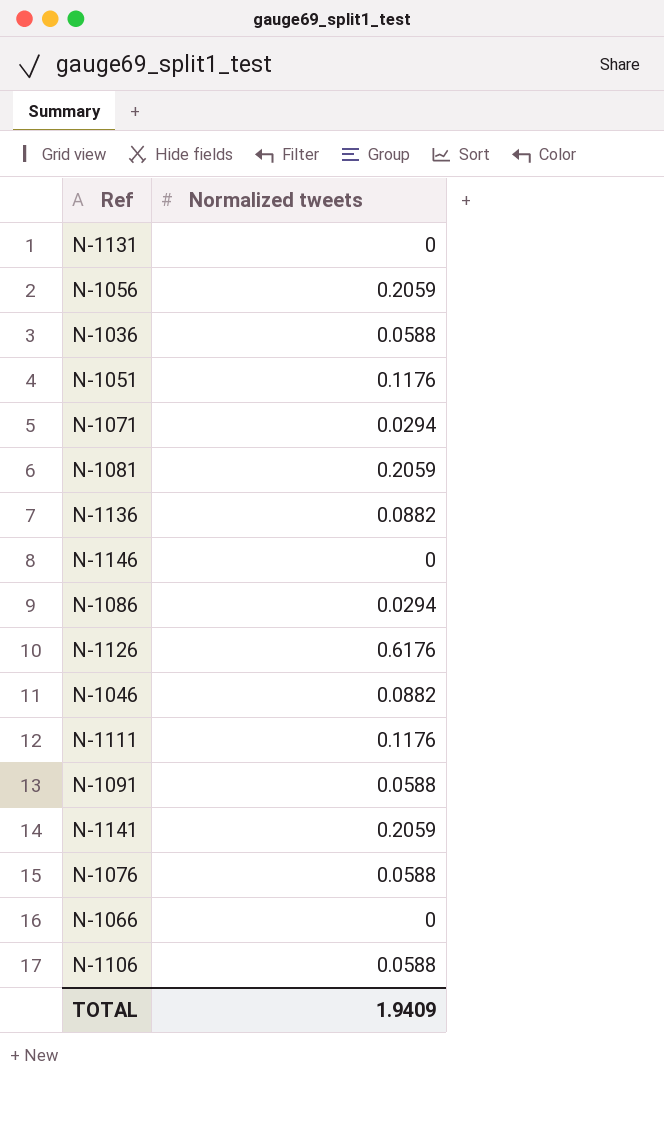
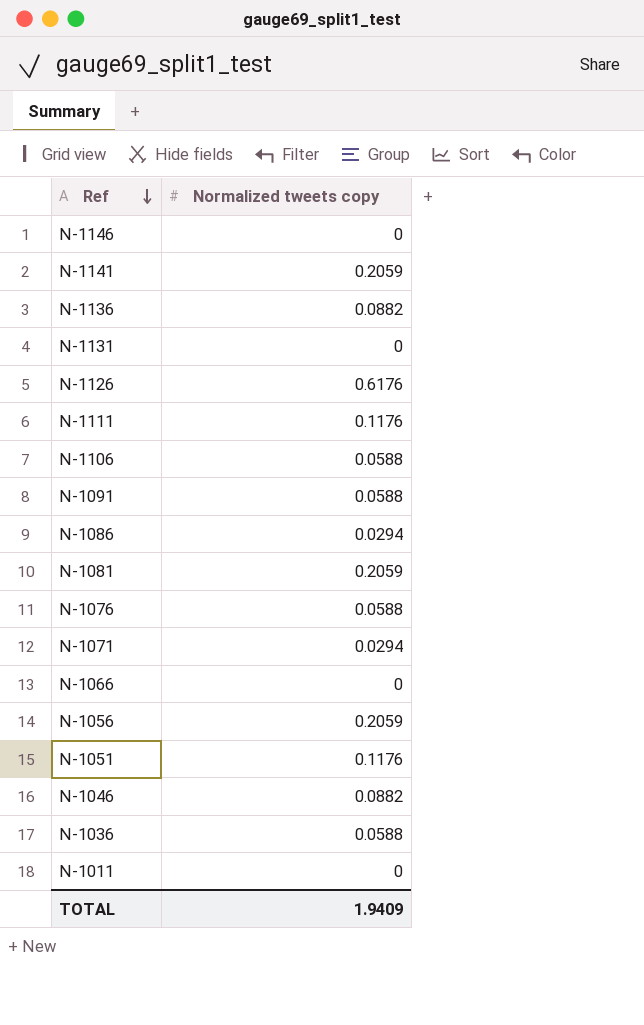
row order: none -> Ref descending
column name: Normalized tweets -> Normalized tweets copy
row N-1011: none -> 0

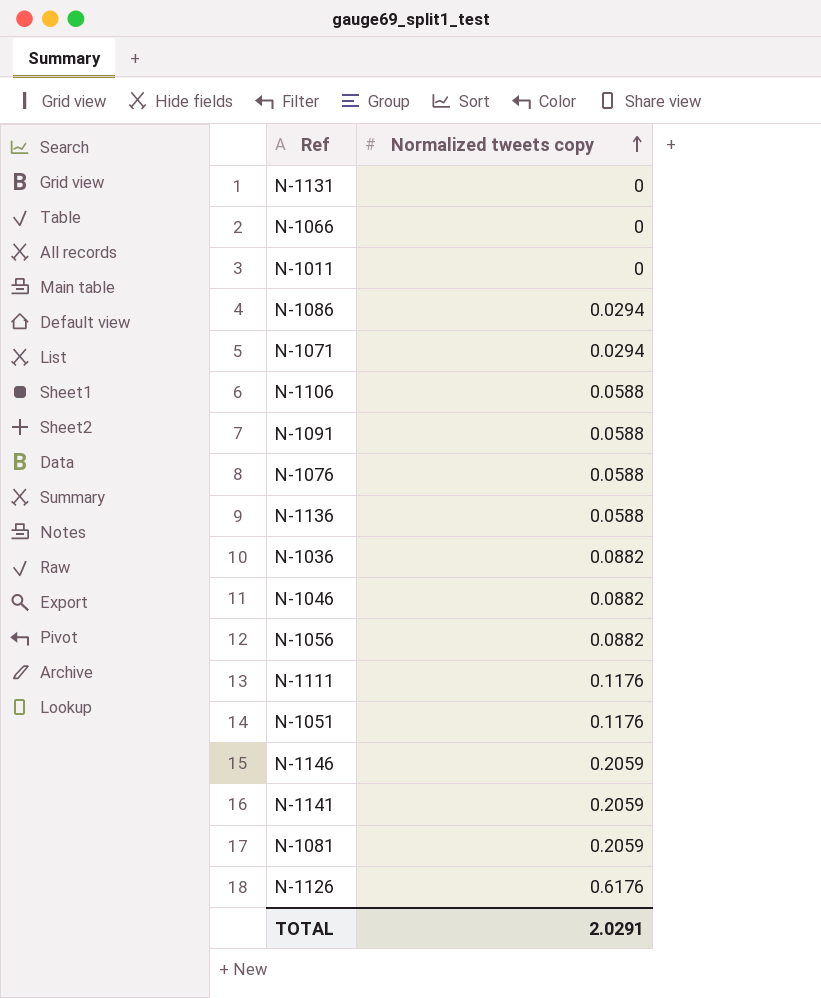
row order: Ref descending -> Normalized tweets copy ascending
N-1136 | Normalized tweets copy: 0.0882 -> 0.0588
N-1036 | Normalized tweets copy: 0.0588 -> 0.0882
N-1056 | Normalized tweets copy: 0.2059 -> 0.0882
N-1146 | Normalized tweets copy: 0 -> 0.2059
TOTAL | Normalized tweets copy: 1.9409 -> 2.0291

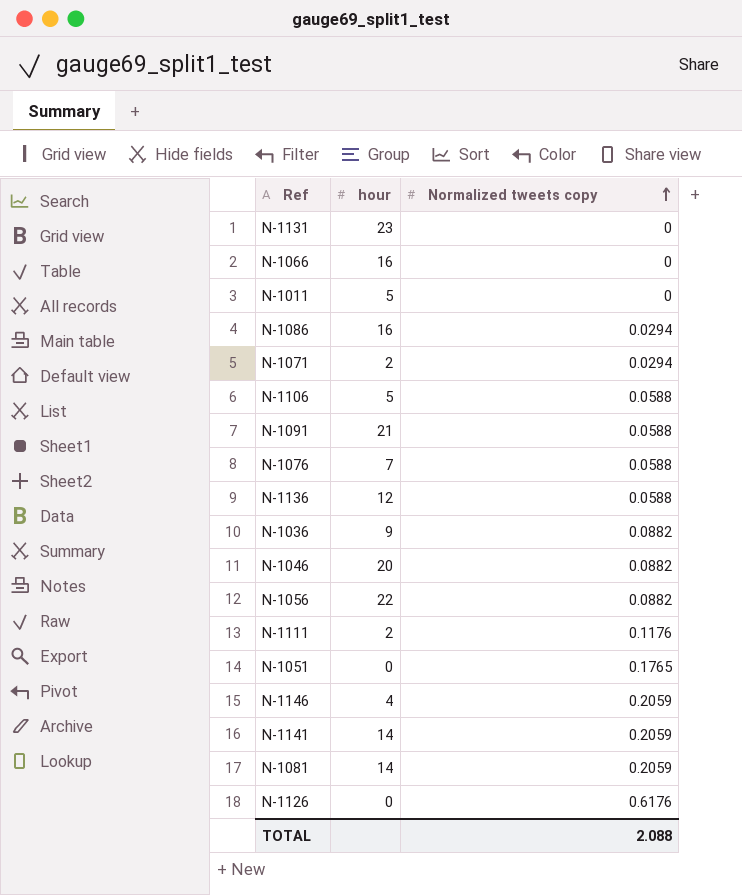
column hour | position: none -> 2
N-1051 | Normalized tweets copy: 0.1176 -> 0.1765
TOTAL | Normalized tweets copy: 2.0291 -> 2.088

